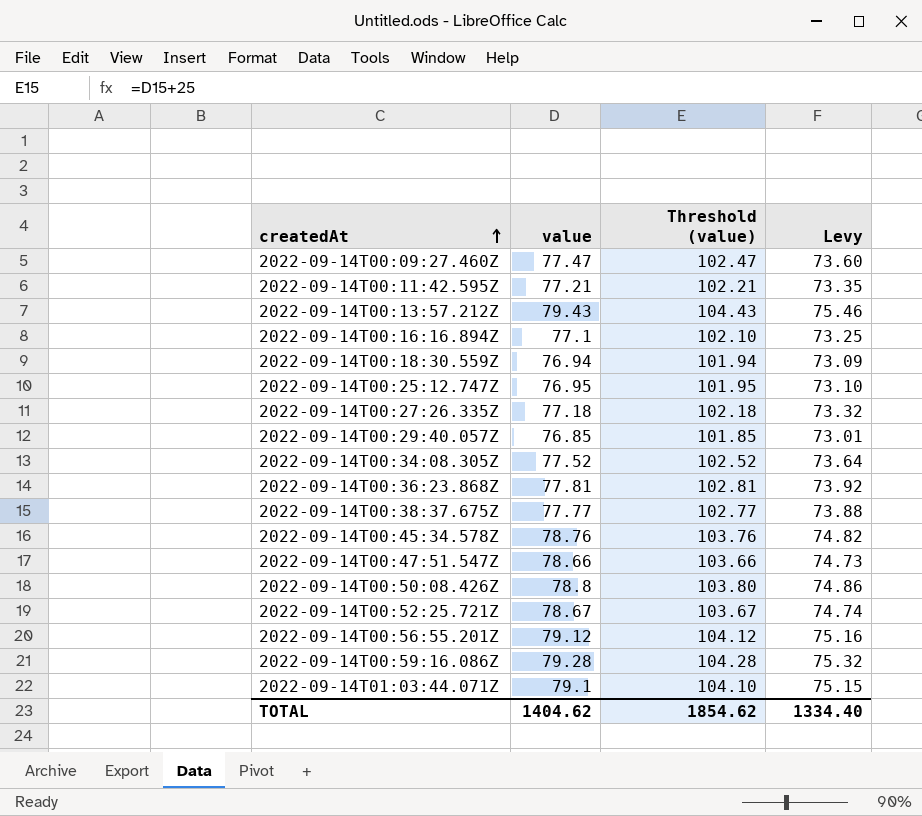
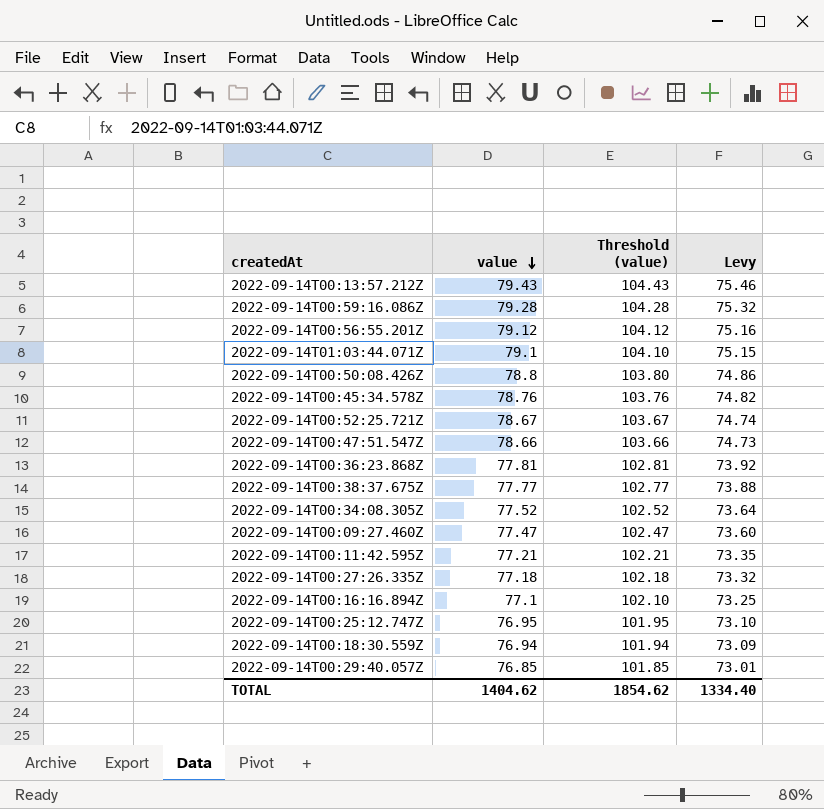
row order: createdAt ascending -> value descending

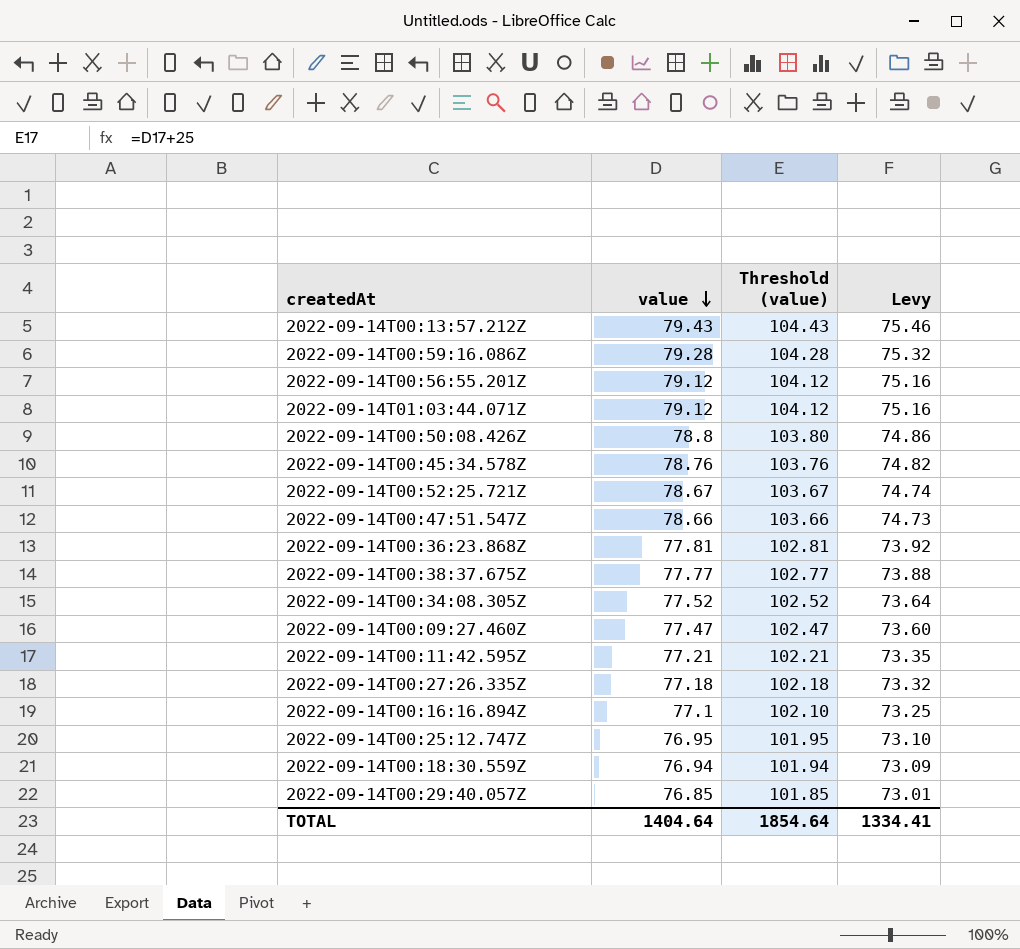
2022-09-14T01:03:44.071Z | value: 79.1 -> 79.12
2022-09-14T01:03:44.071Z | Threshold (value): 104.10 -> 104.12
2022-09-14T01:03:44.071Z | Levy: 75.15 -> 75.16
TOTAL | value: 1404.62 -> 1404.64
TOTAL | Threshold (value): 1854.62 -> 1854.64
TOTAL | Levy: 1334.40 -> 1334.41

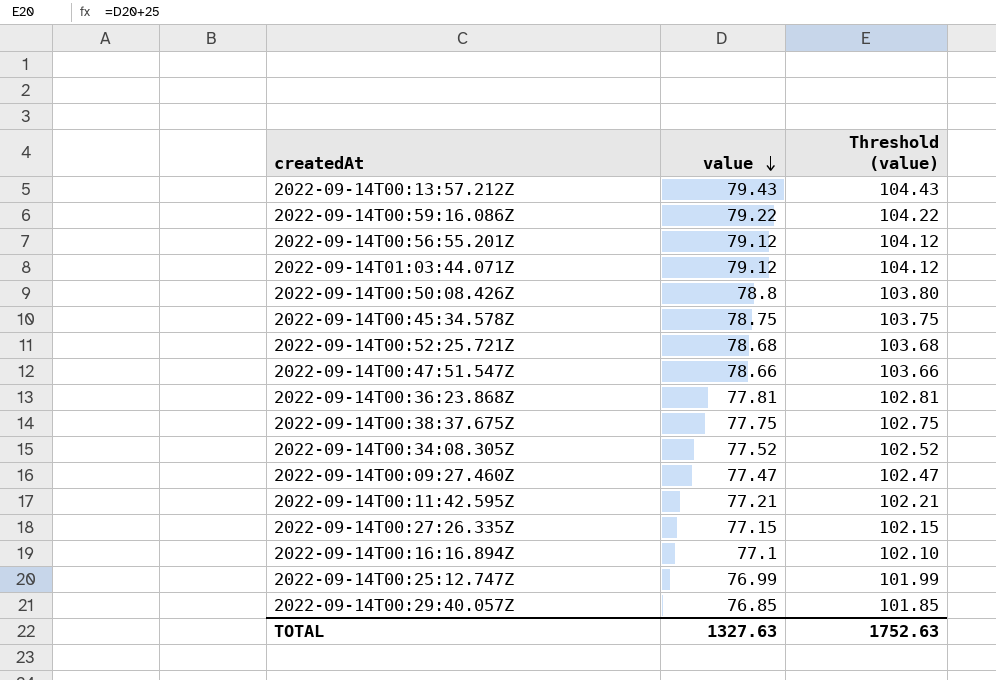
column Levy | formula: [value] * 0.95 -> none
row 2022-09-14T00:18:30.559Z: 76.94 | 101.94 | 73.09 -> none
2022-09-14T00:59:16.086Z | value: 79.28 -> 79.22
2022-09-14T00:59:16.086Z | Threshold (value): 104.28 -> 104.22
2022-09-14T00:45:34.578Z | value: 78.76 -> 78.75
2022-09-14T00:45:34.578Z | Threshold (value): 103.76 -> 103.75
2022-09-14T00:52:25.721Z | value: 78.67 -> 78.68
2022-09-14T00:52:25.721Z | Threshold (value): 103.67 -> 103.68
2022-09-14T00:38:37.675Z | value: 77.77 -> 77.75
2022-09-14T00:38:37.675Z | Threshold (value): 102.77 -> 102.75
2022-09-14T00:27:26.335Z | value: 77.18 -> 77.15
2022-09-14T00:27:26.335Z | Threshold (value): 102.18 -> 102.15
2022-09-14T00:25:12.747Z | value: 76.95 -> 76.99
2022-09-14T00:25:12.747Z | Threshold (value): 101.95 -> 101.99
TOTAL | value: 1404.64 -> 1327.63
TOTAL | Threshold (value): 1854.64 -> 1752.63

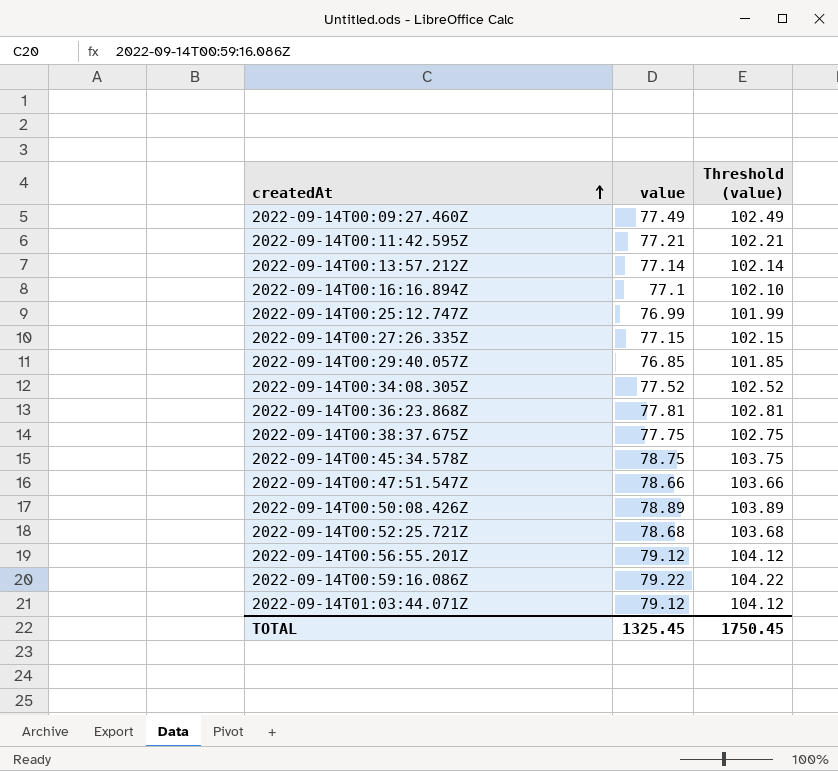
row order: value descending -> createdAt ascending
2022-09-14T00:09:27.460Z | value: 77.47 -> 77.49
2022-09-14T00:09:27.460Z | Threshold (value): 102.47 -> 102.49
2022-09-14T00:13:57.212Z | value: 79.43 -> 77.14
2022-09-14T00:13:57.212Z | Threshold (value): 104.43 -> 102.14
2022-09-14T00:50:08.426Z | value: 78.8 -> 78.89
2022-09-14T00:50:08.426Z | Threshold (value): 103.80 -> 103.89
TOTAL | value: 1327.63 -> 1325.45
TOTAL | Threshold (value): 1752.63 -> 1750.45

